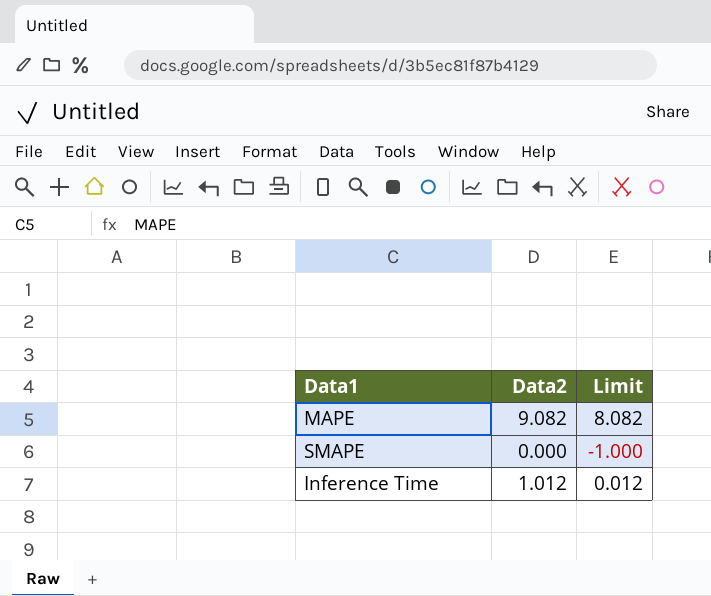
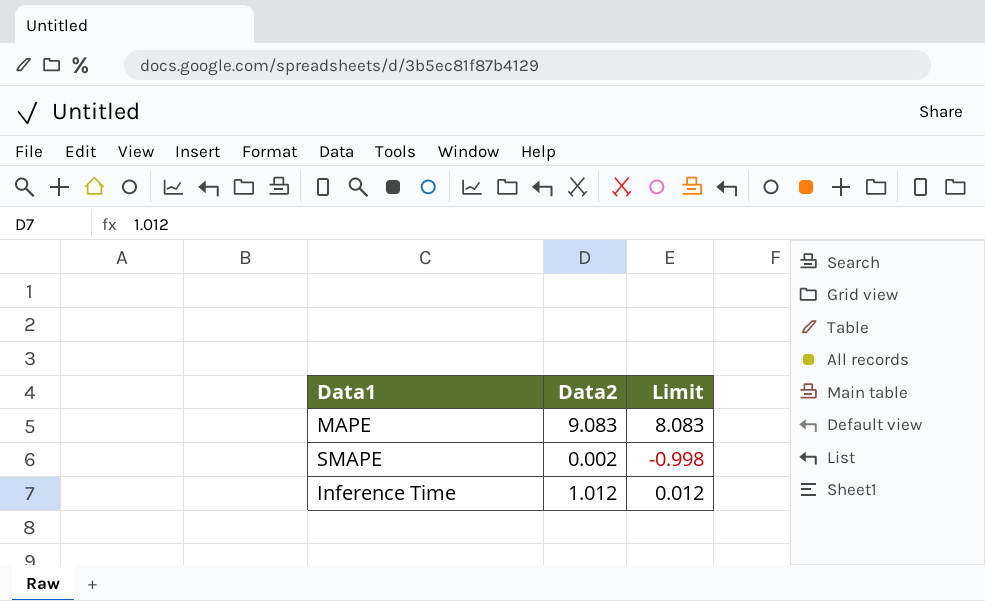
MAPE | Data2: 9.082 -> 9.083
MAPE | Limit: 8.082 -> 8.083
SMAPE | Data2: 0.000 -> 0.002
SMAPE | Limit: -1.000 -> -0.998

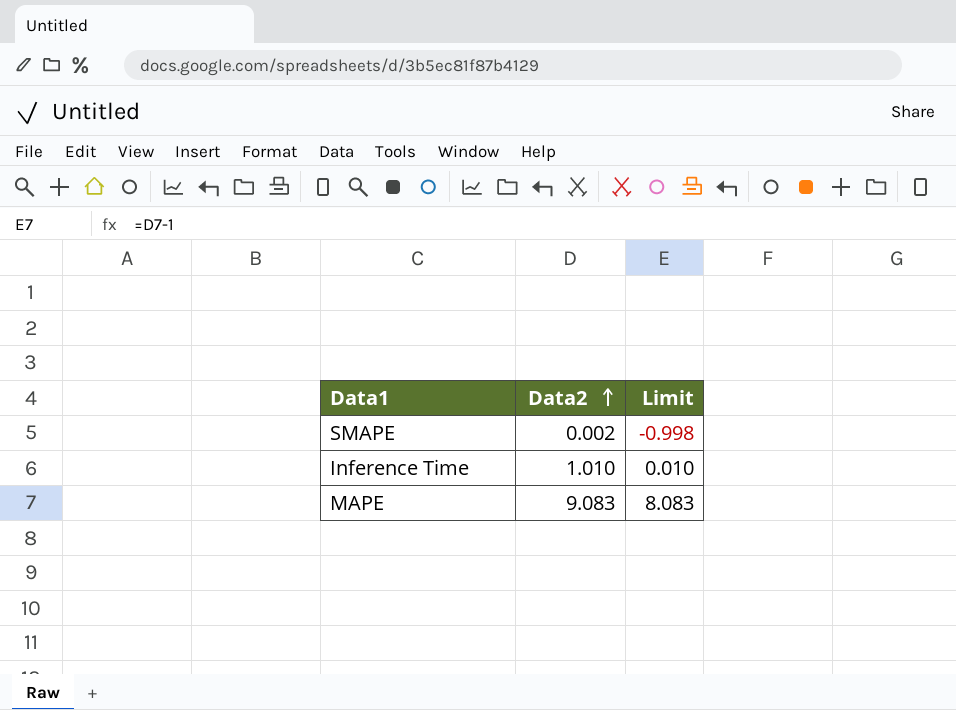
row order: none -> Data2 ascending
Inference Time | Data2: 1.012 -> 1.010
Inference Time | Limit: 0.012 -> 0.010

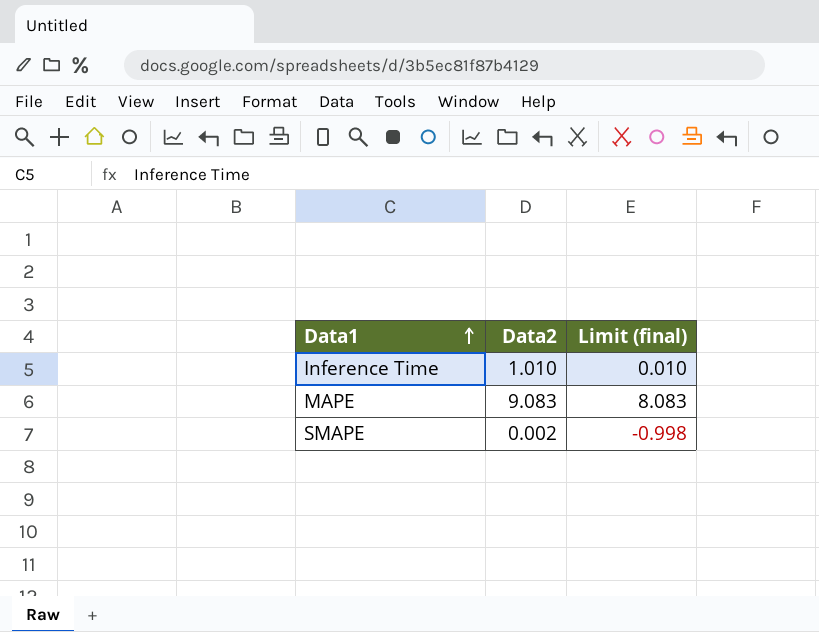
row order: Data2 ascending -> Data1 ascending
column name: Limit -> Limit (final)

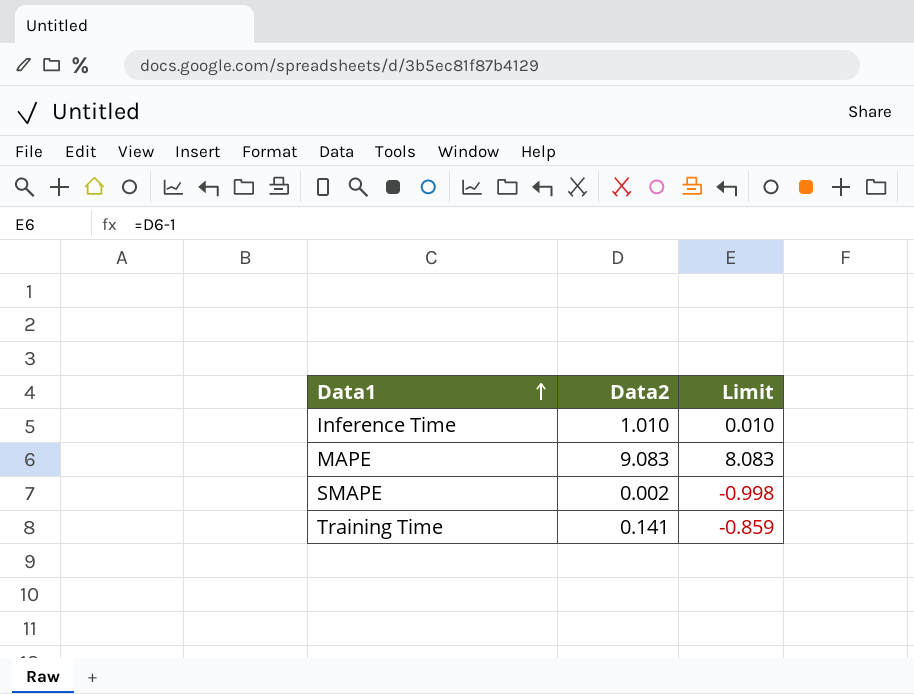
column name: Limit (final) -> Limit
row Training Time: none -> 0.141 | -0.859

